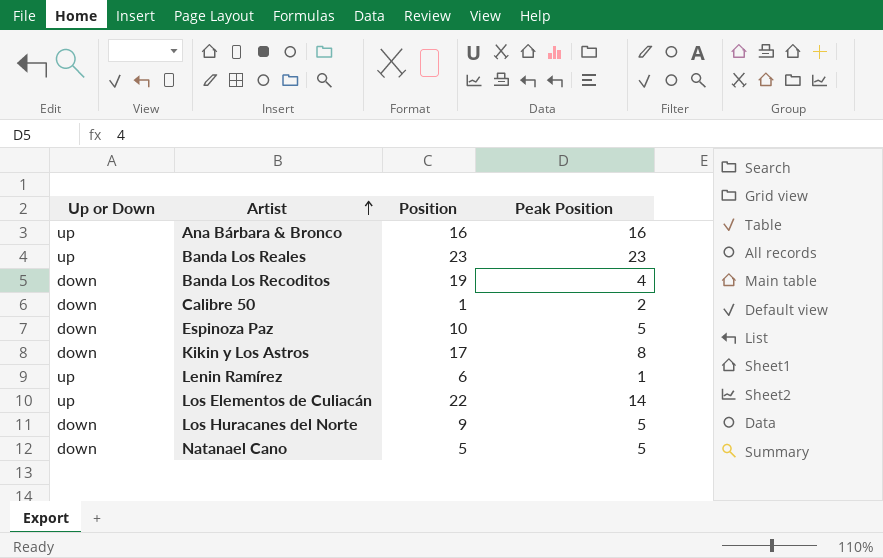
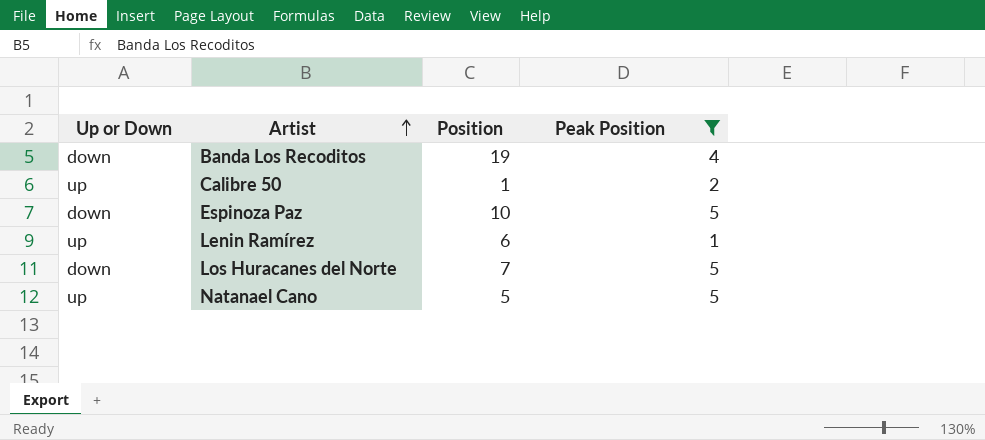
filter: none -> Peak Position <= 5
Calibre 50 | Up or Down: down -> up
Los Huracanes del Norte | Position: 9 -> 7
Natanael Cano | Up or Down: down -> up

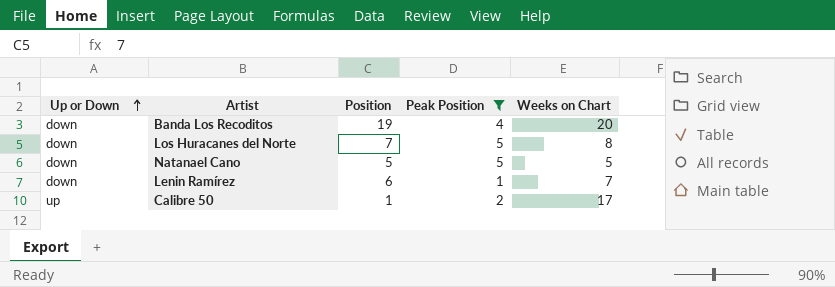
row order: Artist ascending -> Up or Down ascending
column Weeks on Chart | position: none -> 5
row Espinoza Paz: down | 10 | 5 -> none
Natanael Cano | Up or Down: up -> down
Lenin Ramírez | Up or Down: up -> down

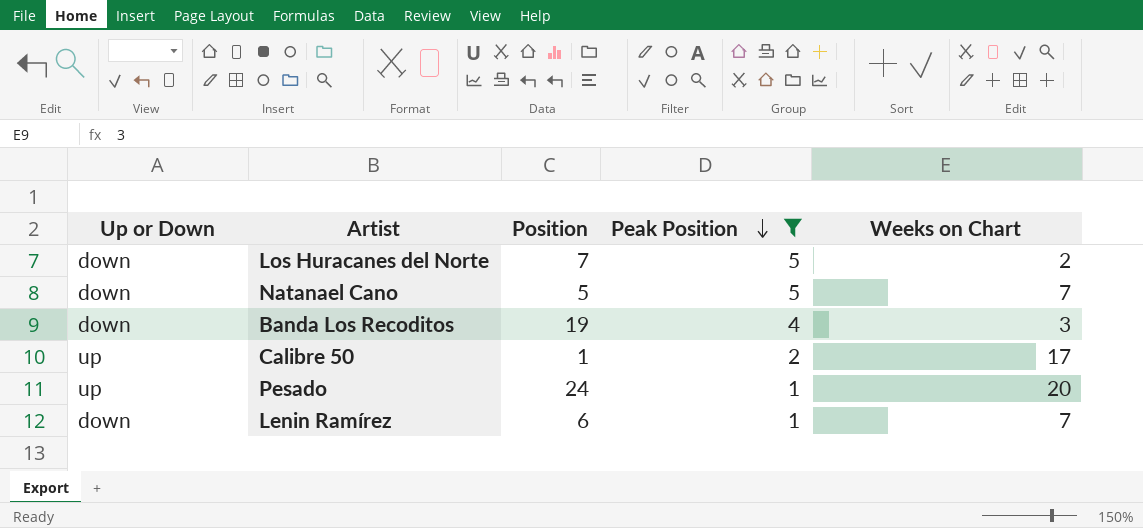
row order: Up or Down ascending -> Peak Position descending
Los Huracanes del Norte | Weeks on Chart: 8 -> 2
Natanael Cano | Weeks on Chart: 5 -> 7
Banda Los Recoditos | Weeks on Chart: 20 -> 3
row Pesado: none -> up | 24 | 1 | 20

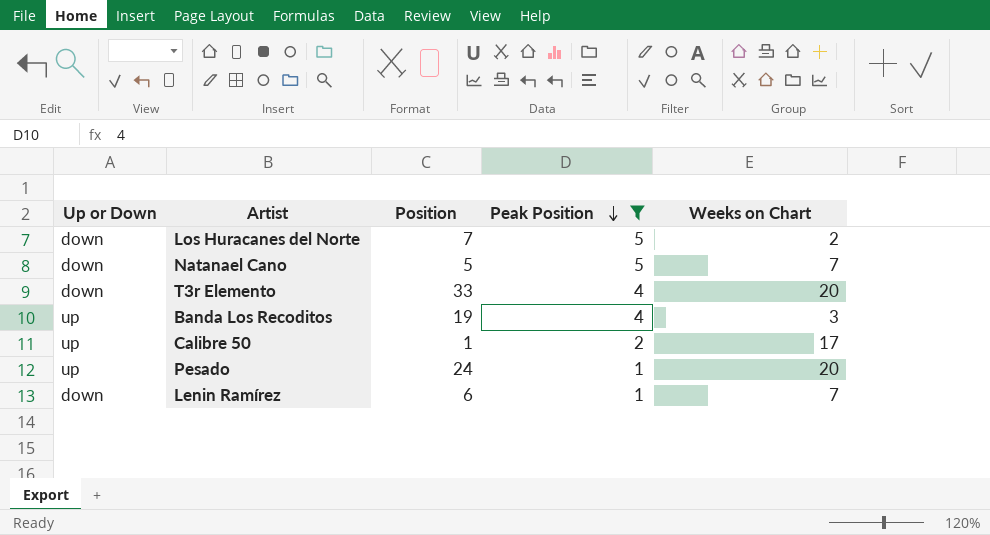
row T3r Elemento: none -> down | 33 | 4 | 20
Banda Los Recoditos | Up or Down: down -> up

